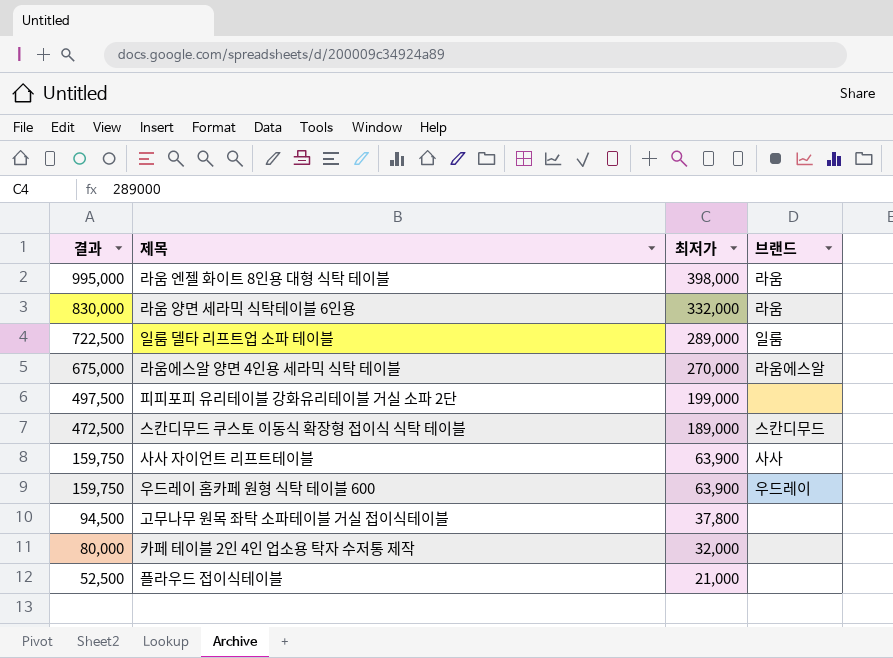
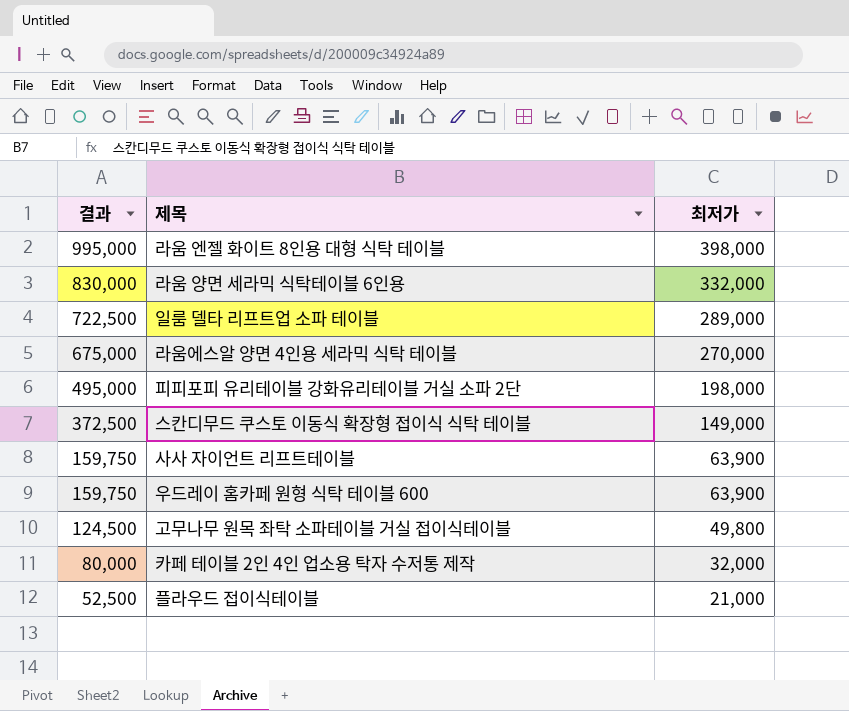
column 브랜드 | position: 4 -> none
피피포피 유리테이블 강화유리테이블 거실 소파 2단 | 결과: 497,500 -> 495,000
피피포피 유리테이블 강화유리테이블 거실 소파 2단 | 최저가: 199,000 -> 198,000
스칸디무드 쿠스토 이동식 확장형 접이식 식탁 테이블 | 결과: 472,500 -> 372,500
스칸디무드 쿠스토 이동식 확장형 접이식 식탁 테이블 | 최저가: 189,000 -> 149,000
고무나무 원목 좌탁 소파테이블 거실 접이식테이블 | 결과: 94,500 -> 124,500
고무나무 원목 좌탁 소파테이블 거실 접이식테이블 | 최저가: 37,800 -> 49,800

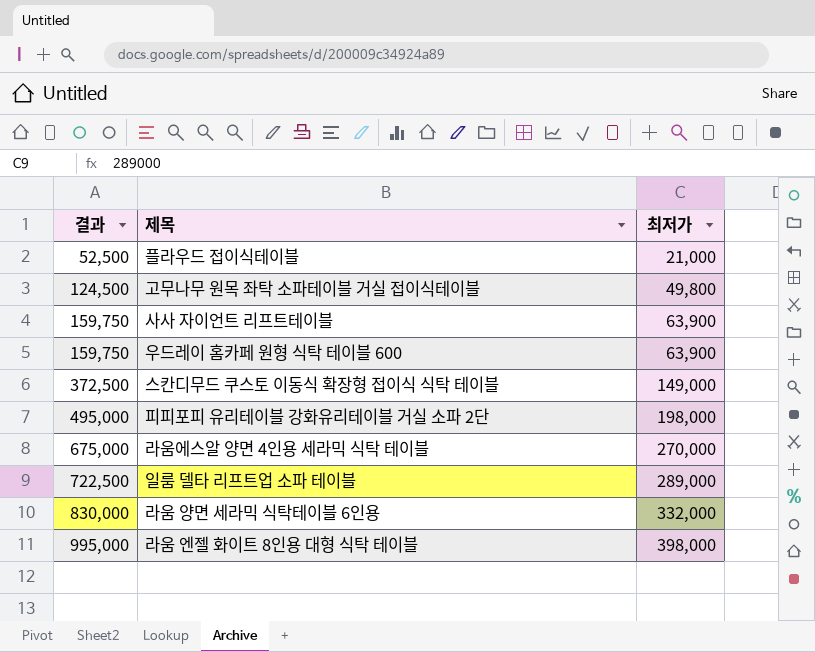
row order: 결과 descending -> 결과 ascending
row 카페 테이블 2인 4인 업소용 탁자 수저통 제작: 80,000 | 32,000 -> none

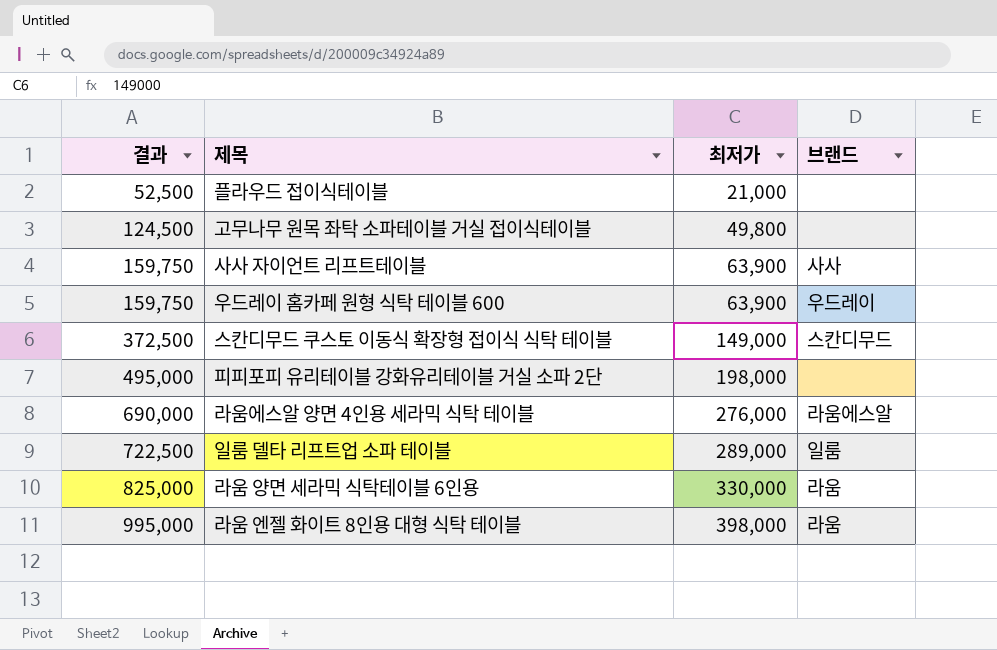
column 브랜드 | position: none -> 4
라움에스알 양면 4인용 세라믹 식탁 테이블 | 결과: 675,000 -> 690,000
라움에스알 양면 4인용 세라믹 식탁 테이블 | 최저가: 270,000 -> 276,000
라움 양면 세라믹 식탁테이블 6인용 | 결과: 830,000 -> 825,000
라움 양면 세라믹 식탁테이블 6인용 | 최저가: 332,000 -> 330,000

